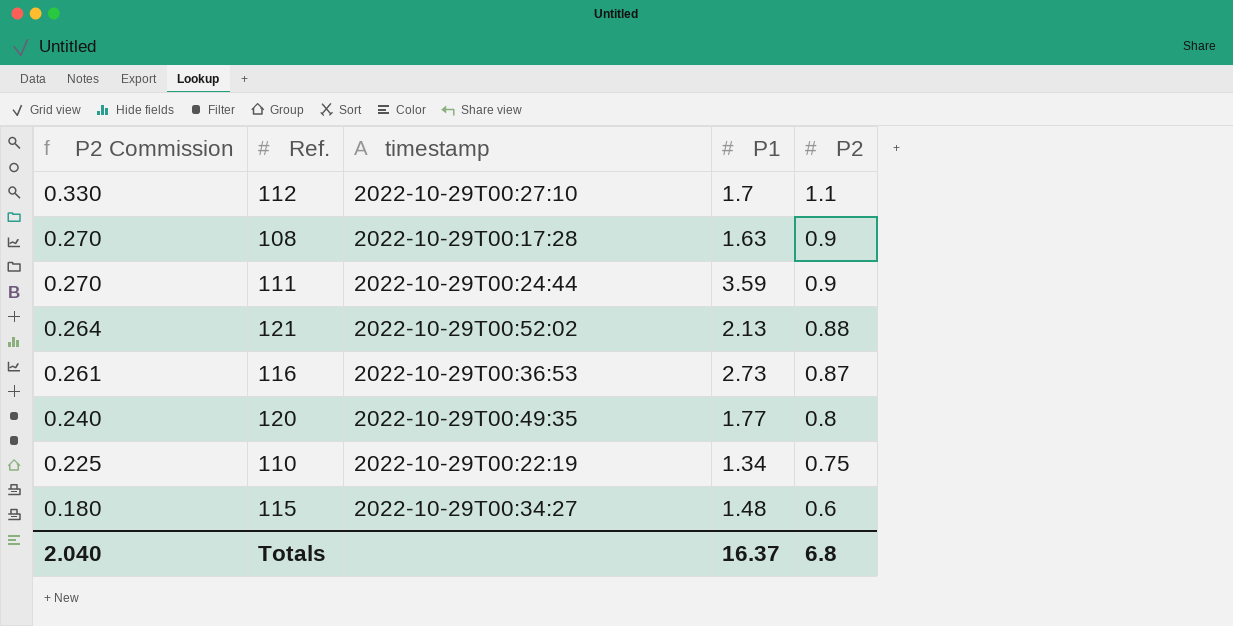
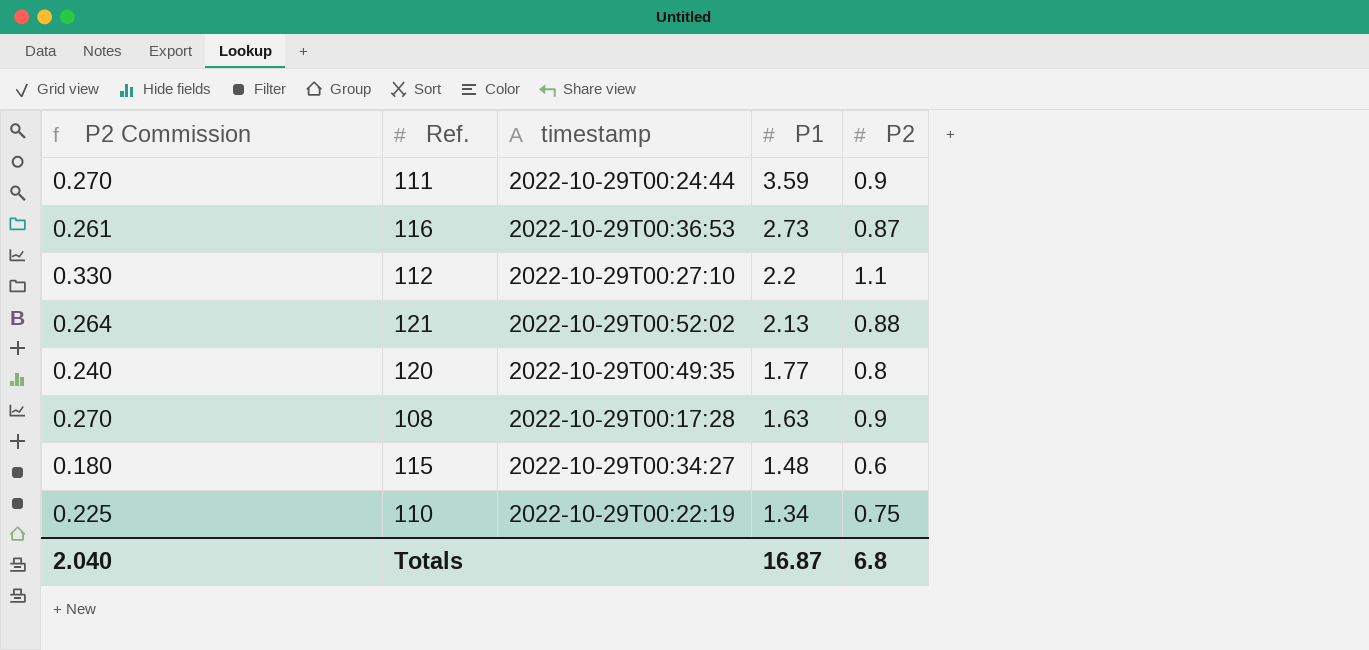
row order: P2 Commission descending -> P1 descending
112 | P1: 1.7 -> 2.2
Totals | P1: 16.37 -> 16.87

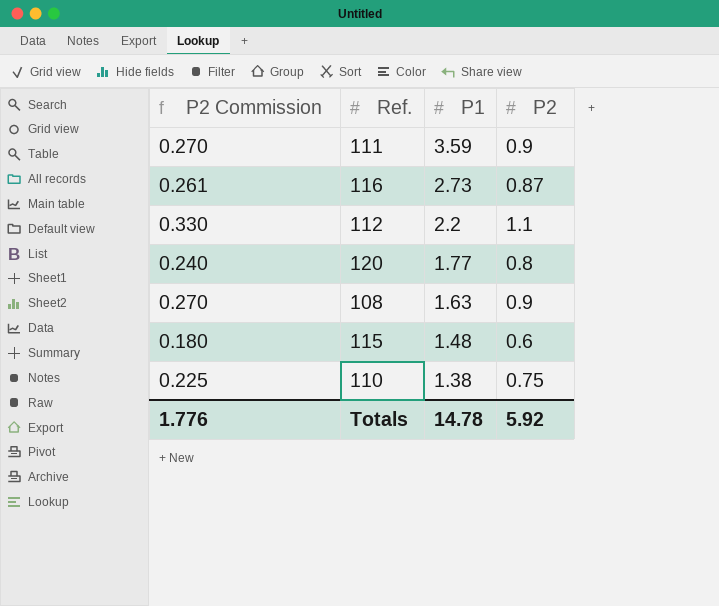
column timestamp | position: 3 -> none
row 121: 0.264 | 2022-10-29T00:52:02 | 2.13 | 0.88 -> none
110 | P1: 1.34 -> 1.38
Totals | P2 Commission: 2.040 -> 1.776
Totals | P1: 16.87 -> 14.78
Totals | P2: 6.8 -> 5.92

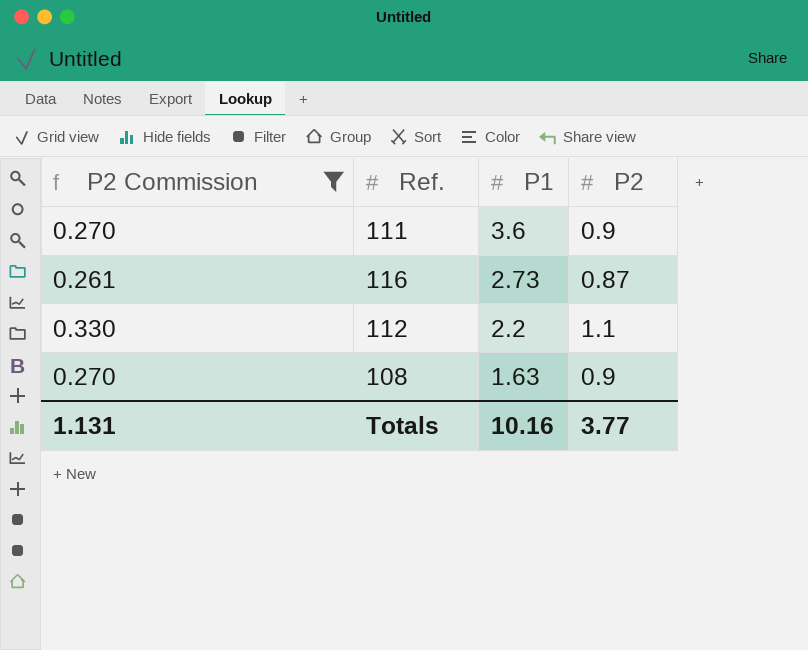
filter: none -> P2 Commission >= 0.261
111 | P1: 3.59 -> 3.6
Totals | P2 Commission: 1.776 -> 1.131
Totals | P1: 14.78 -> 10.16
Totals | P2: 5.92 -> 3.77

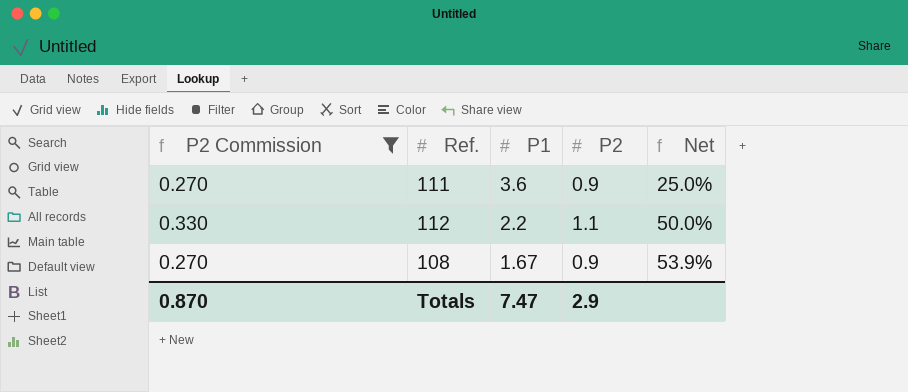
column Net | formula: none -> [P2] / [P1]
row 116: 0.261 | 2.73 | 0.87 -> none
108 | P1: 1.63 -> 1.67
Totals | P2 Commission: 1.131 -> 0.870
Totals | P1: 10.16 -> 7.47
Totals | P2: 3.77 -> 2.9

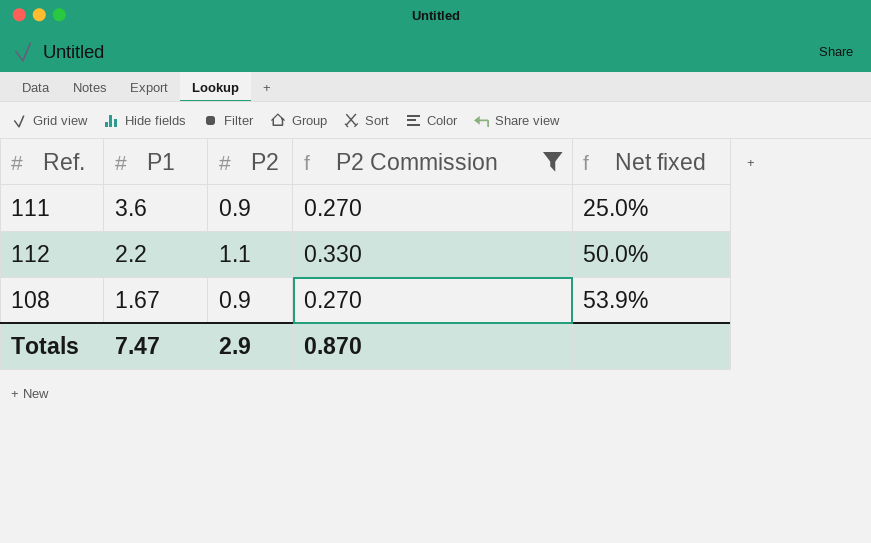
column P2 Commission | position: 1 -> 4
column name: Net -> Net fixed

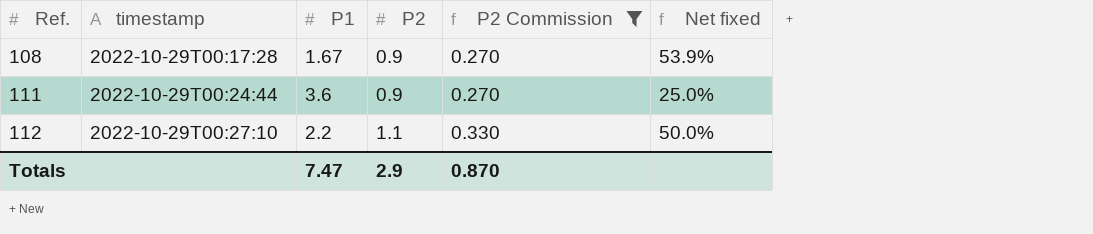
row order: P1 descending -> Ref. ascending
column timestamp | position: none -> 2

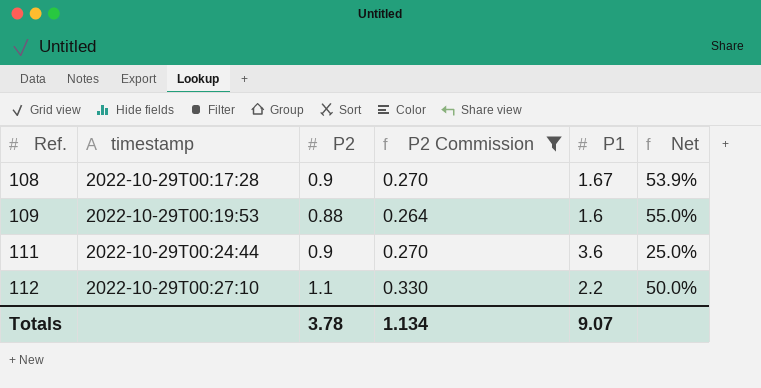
column P1 | position: 3 -> 5
column name: Net fixed -> Net
row 109: none -> 2022-10-29T00:19:53 | 0.88 | 0.264 | 1.6 | 55.0%
Totals | P2: 2.9 -> 3.78
Totals | P2 Commission: 0.870 -> 1.134
Totals | P1: 7.47 -> 9.07

